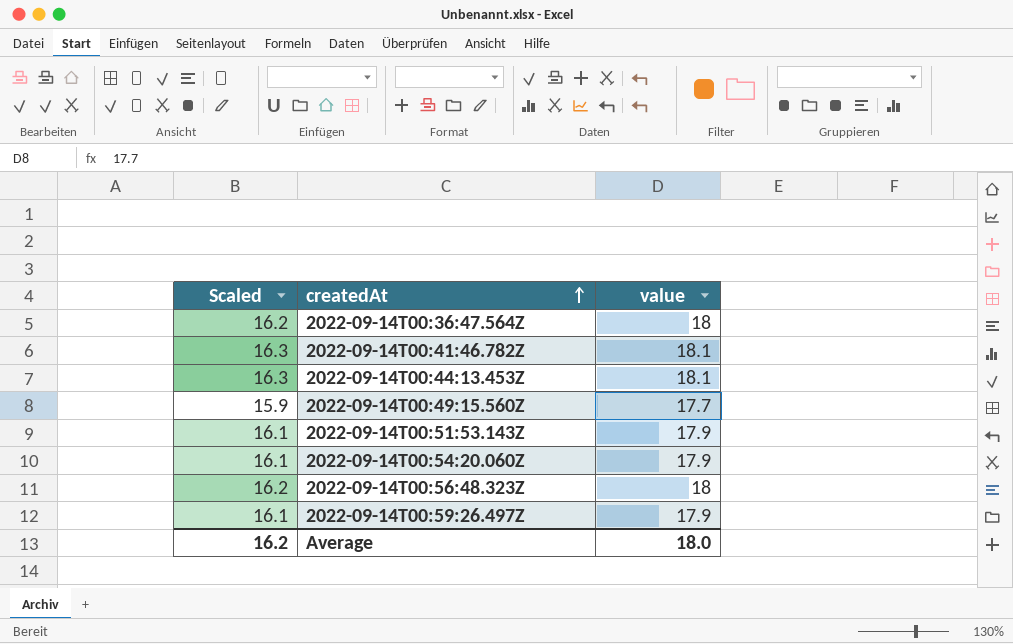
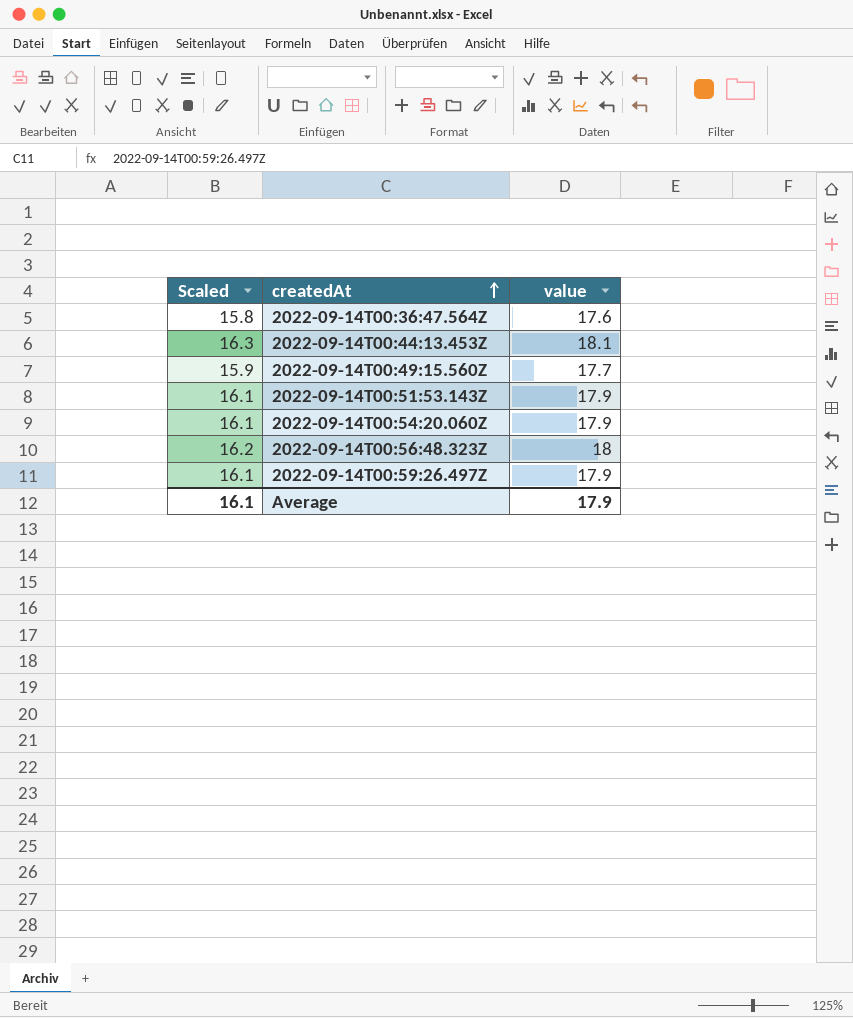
row 2022-09-14T00:41:46.782Z: 16.3 | 18.1 -> none
2022-09-14T00:36:47.564Z | Scaled: 16.2 -> 15.8
2022-09-14T00:36:47.564Z | value: 18 -> 17.6
Average | Scaled: 16.2 -> 16.1
Average | value: 18.0 -> 17.9

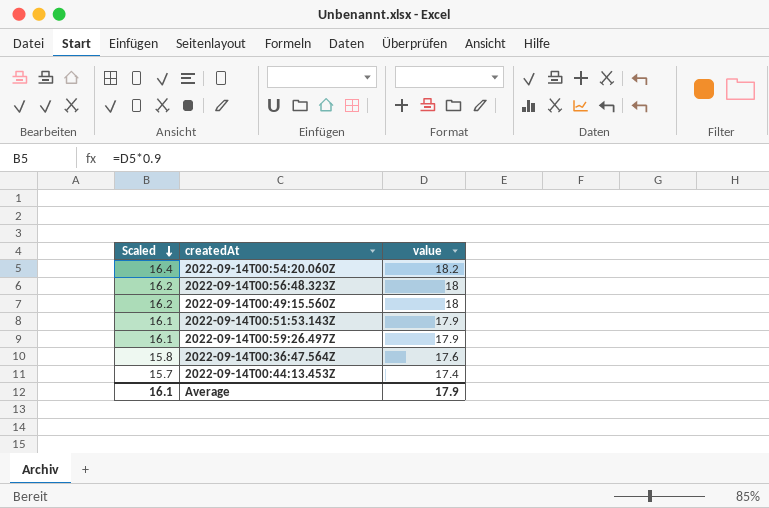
row order: createdAt ascending -> Scaled descending
2022-09-14T00:54:20.060Z | Scaled: 16.1 -> 16.4
2022-09-14T00:54:20.060Z | value: 17.9 -> 18.2
2022-09-14T00:49:15.560Z | Scaled: 15.9 -> 16.2
2022-09-14T00:49:15.560Z | value: 17.7 -> 18
2022-09-14T00:44:13.453Z | Scaled: 16.3 -> 15.7
2022-09-14T00:44:13.453Z | value: 18.1 -> 17.4

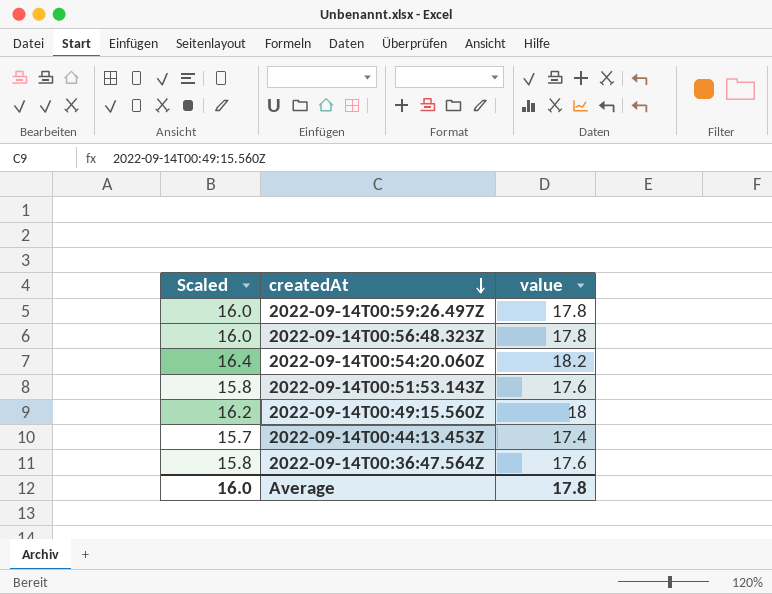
row order: Scaled descending -> createdAt descending
2022-09-14T00:59:26.497Z | Scaled: 16.1 -> 16.0
2022-09-14T00:59:26.497Z | value: 17.9 -> 17.8
2022-09-14T00:56:48.323Z | Scaled: 16.2 -> 16.0
2022-09-14T00:56:48.323Z | value: 18 -> 17.8
2022-09-14T00:51:53.143Z | Scaled: 16.1 -> 15.8
2022-09-14T00:51:53.143Z | value: 17.9 -> 17.6
Average | Scaled: 16.1 -> 16.0
Average | value: 17.9 -> 17.8

